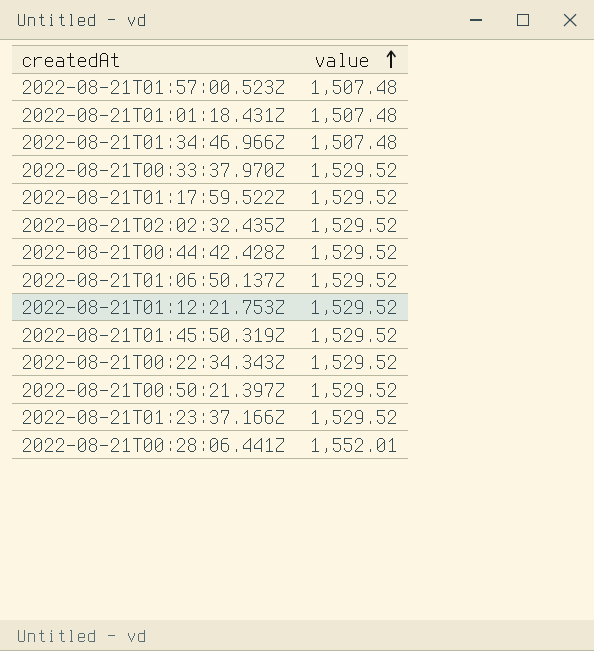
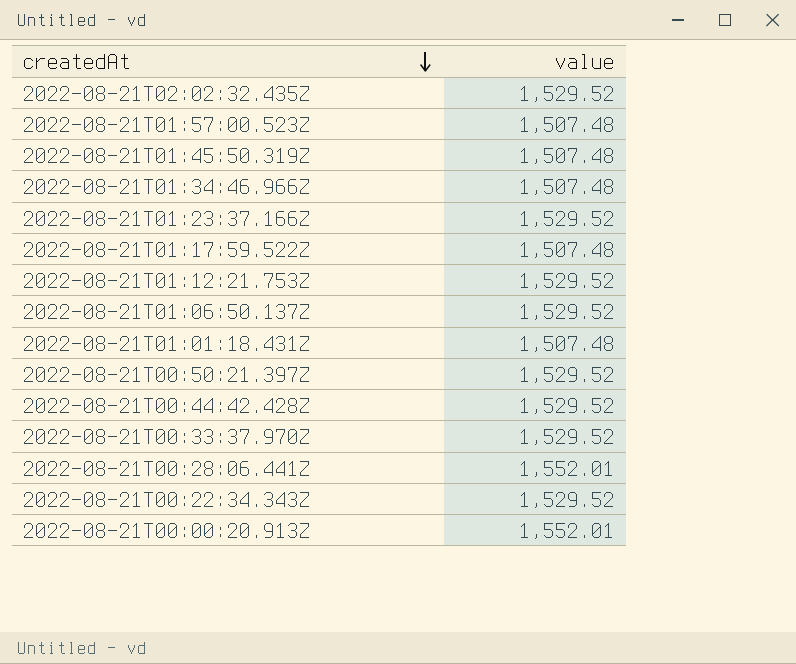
row order: value ascending -> createdAt descending
2022-08-21T01:45:50.319Z | value: 1,529.52 -> 1,507.48
2022-08-21T01:17:59.522Z | value: 1,529.52 -> 1,507.48
row 2022-08-21T00:00:20.913Z: none -> 1,552.01

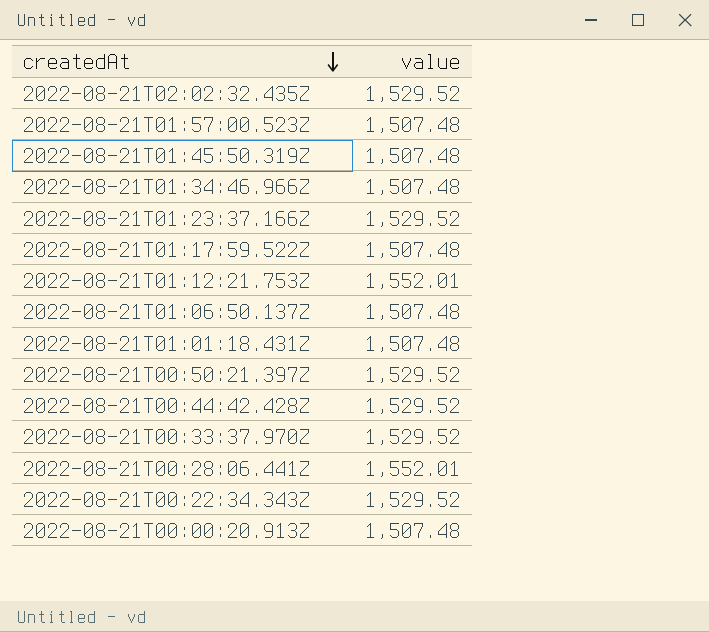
2022-08-21T01:12:21.753Z | value: 1,529.52 -> 1,552.01
2022-08-21T01:06:50.137Z | value: 1,529.52 -> 1,507.48
2022-08-21T00:00:20.913Z | value: 1,552.01 -> 1,507.48

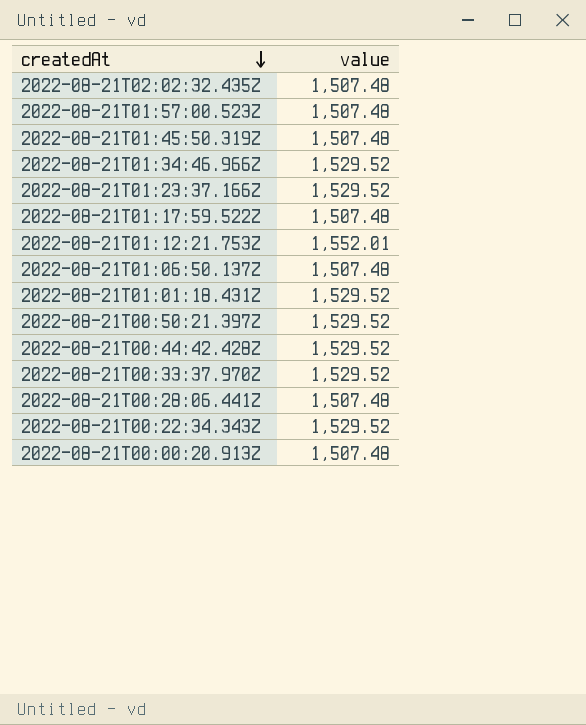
2022-08-21T02:02:32.435Z | value: 1,529.52 -> 1,507.48
2022-08-21T01:34:46.966Z | value: 1,507.48 -> 1,529.52
2022-08-21T01:01:18.431Z | value: 1,507.48 -> 1,529.52
2022-08-21T00:28:06.441Z | value: 1,552.01 -> 1,507.48

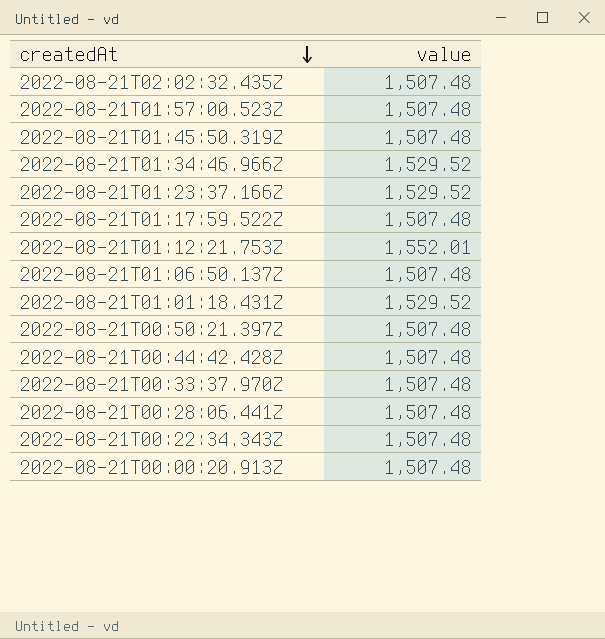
2022-08-21T00:50:21.397Z | value: 1,529.52 -> 1,507.48
2022-08-21T00:44:42.428Z | value: 1,529.52 -> 1,507.48
2022-08-21T00:33:37.970Z | value: 1,529.52 -> 1,507.48
2022-08-21T00:22:34.343Z | value: 1,529.52 -> 1,507.48

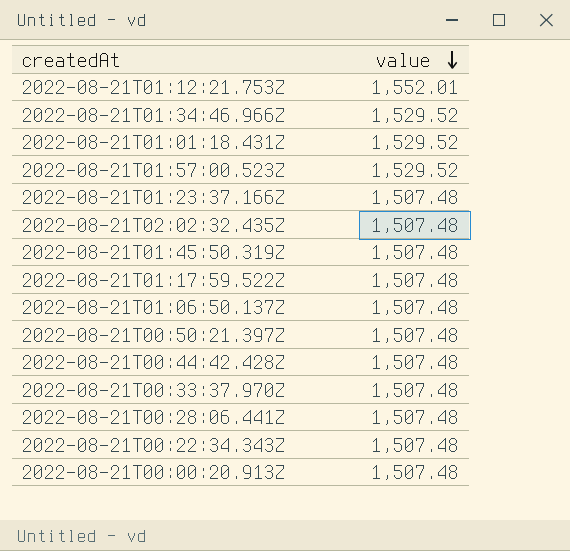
row order: createdAt descending -> value descending
2022-08-21T01:57:00.523Z | value: 1,507.48 -> 1,529.52
2022-08-21T01:23:37.166Z | value: 1,529.52 -> 1,507.48

